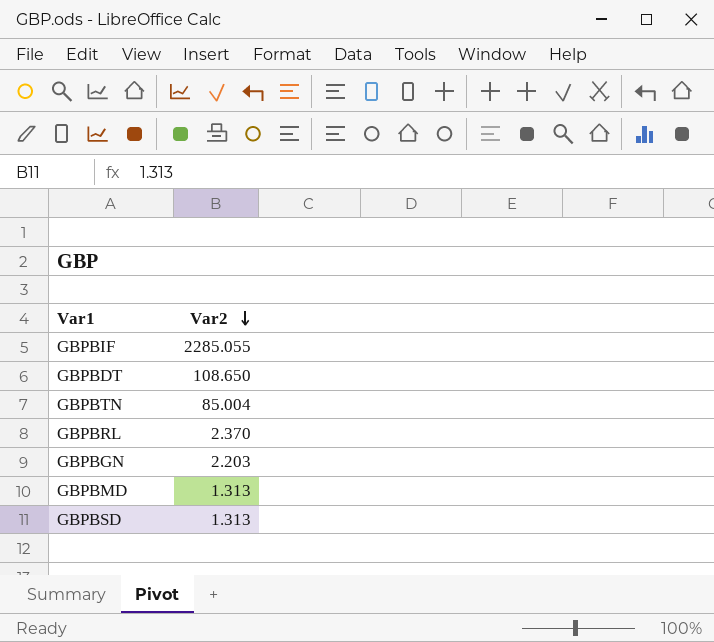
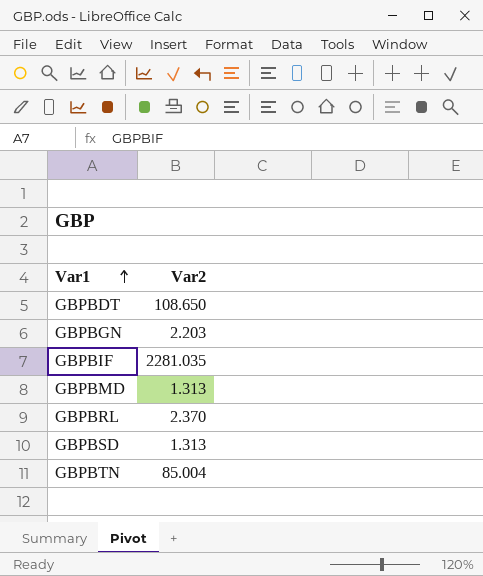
row order: Var2 descending -> Var1 ascending
GBPBIF | Var2: 2285.055 -> 2281.035

